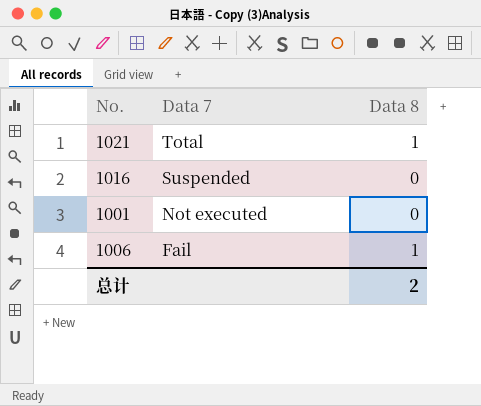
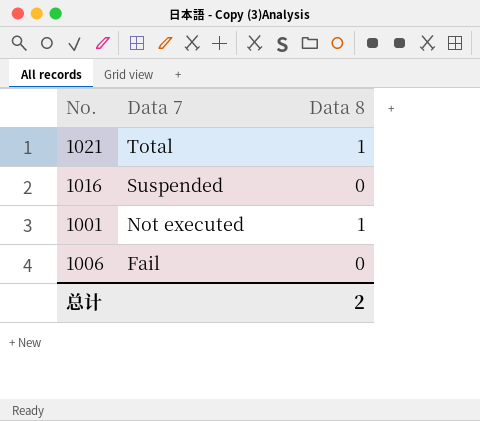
1001 | Data 8: 0 -> 1
1006 | Data 8: 1 -> 0

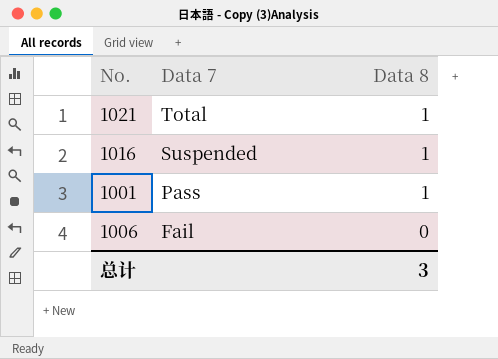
1016 | Data 8: 0 -> 1
1001 | Data 7: Not executed -> Pass
总计 | Data 8: 2 -> 3

